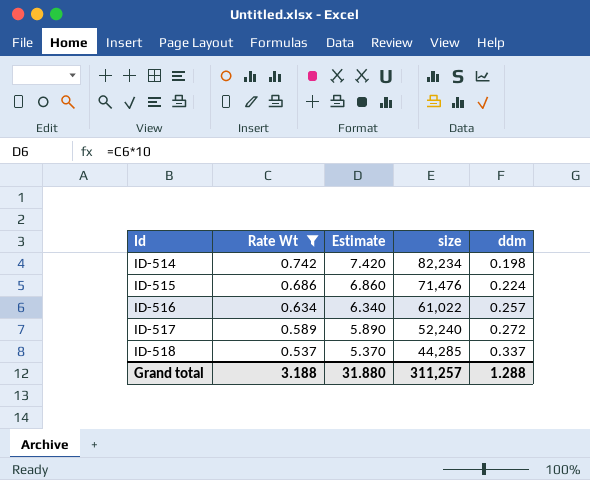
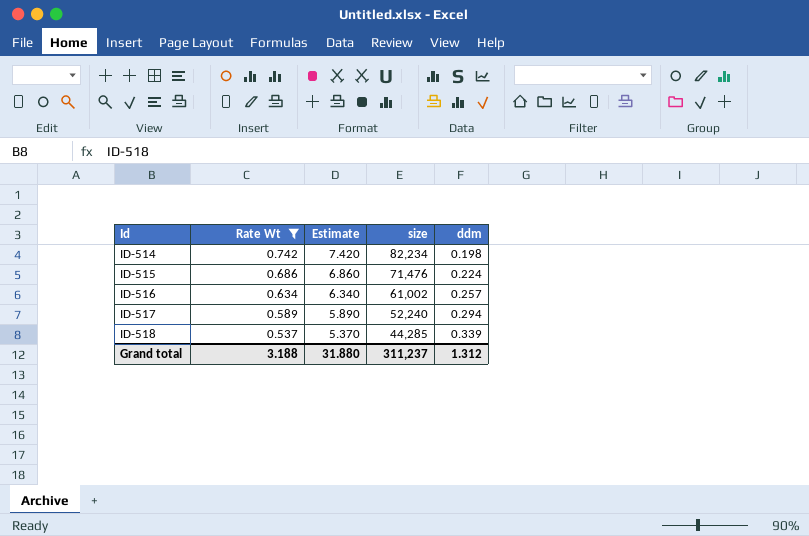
ID-516 | size: 61,022 -> 61,002
ID-517 | ddm: 0.272 -> 0.294
ID-518 | ddm: 0.337 -> 0.339
Grand total | size: 311,257 -> 311,237
Grand total | ddm: 1.288 -> 1.312

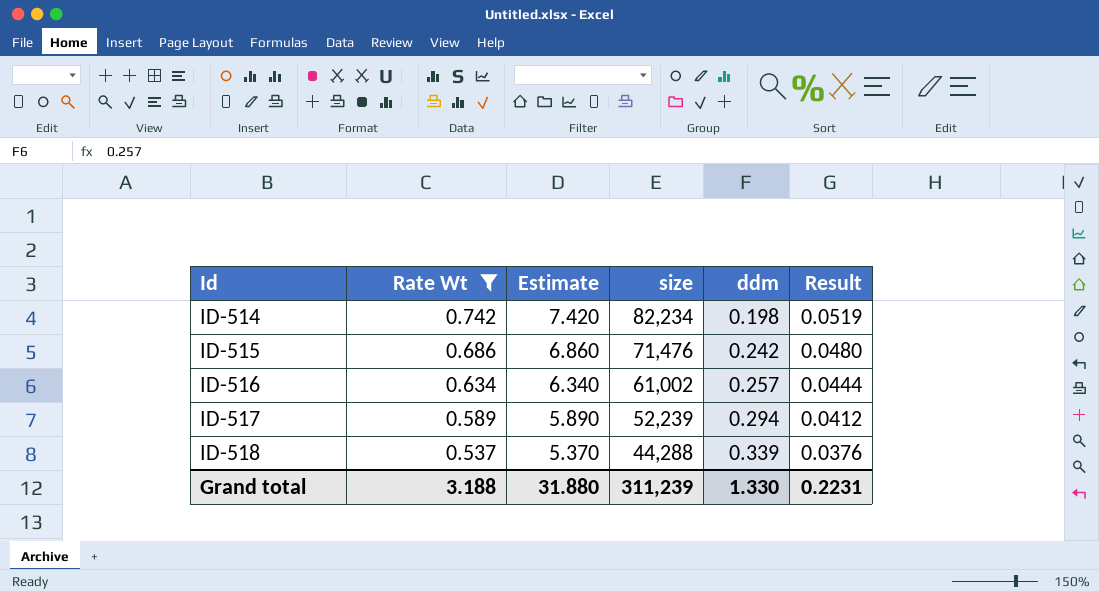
column Result | formula: none -> [Rate Wt] * 0.07
ID-515 | ddm: 0.224 -> 0.242
ID-517 | size: 52,240 -> 52,239
ID-518 | size: 44,285 -> 44,288
Grand total | size: 311,237 -> 311,239
Grand total | ddm: 1.312 -> 1.330

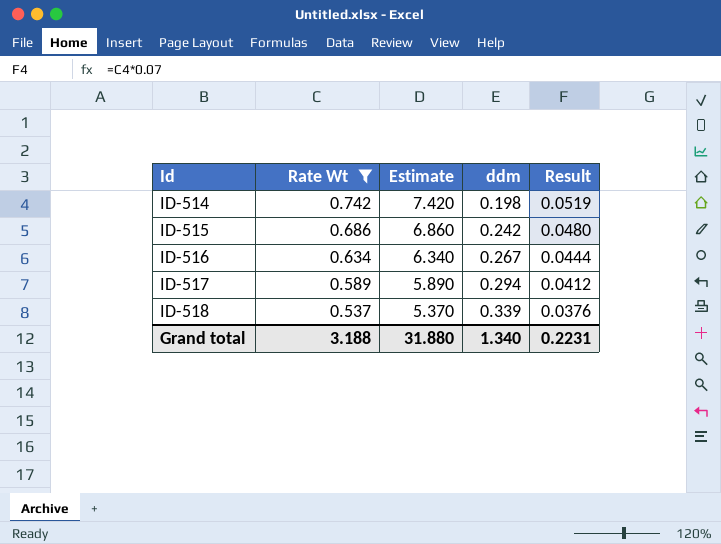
column size | position: 4 -> none
ID-516 | ddm: 0.257 -> 0.267
Grand total | ddm: 1.330 -> 1.340

